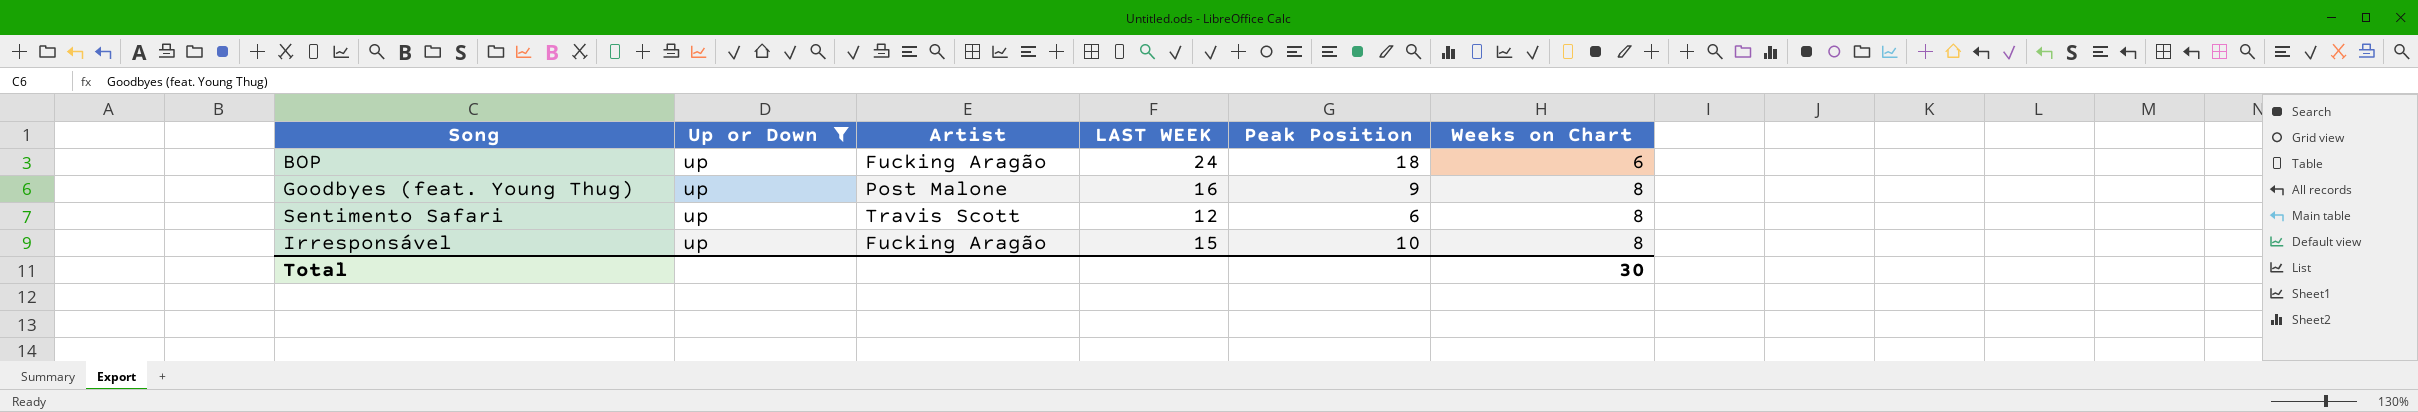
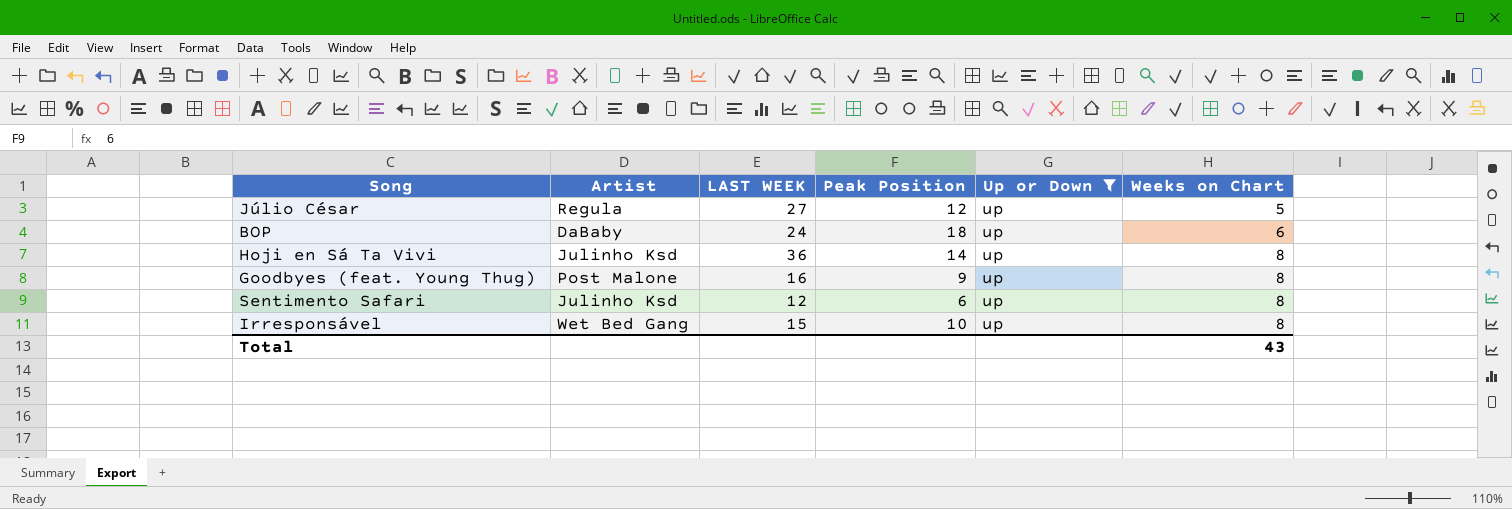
column Up or Down | position: 2 -> 5
row Júlio César: none -> Regula | 27 | 12 | up | 5
BOP | Artist: Fucking Aragão -> DaBaby
row Hoji en Sá Ta Vivi: none -> Julinho Ksd | 36 | 14 | up | 8
Sentimento Safari | Artist: Travis Scott -> Julinho Ksd
Irresponsável | Artist: Fucking Aragão -> Wet Bed Gang
Total | Weeks on Chart: 30 -> 43

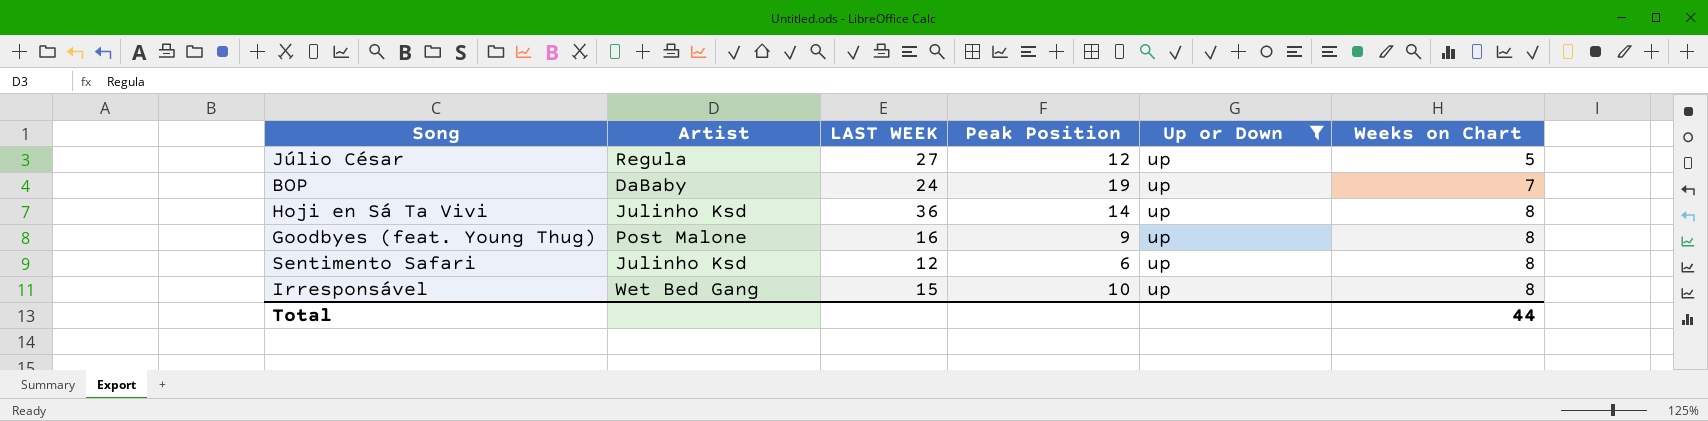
BOP | Peak Position: 18 -> 19
BOP | Weeks on Chart: 6 -> 7
Total | Weeks on Chart: 43 -> 44

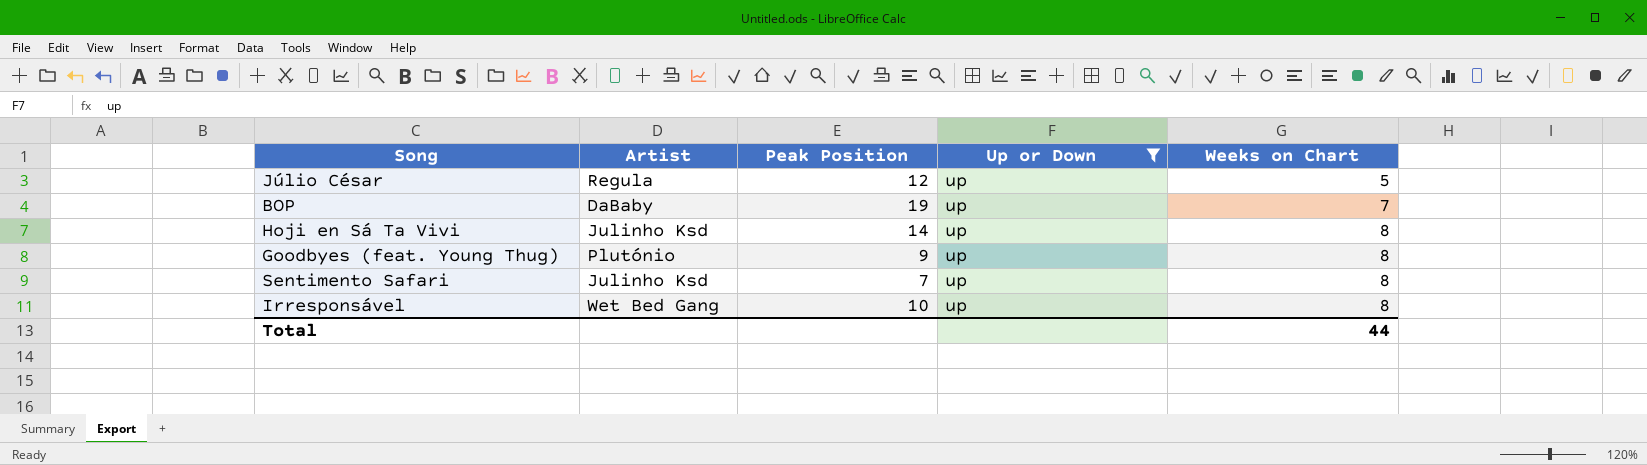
column LAST WEEK | position: 3 -> none
Goodbyes (feat. Young Thug) | Artist: Post Malone -> Plutónio
Sentimento Safari | Peak Position: 6 -> 7

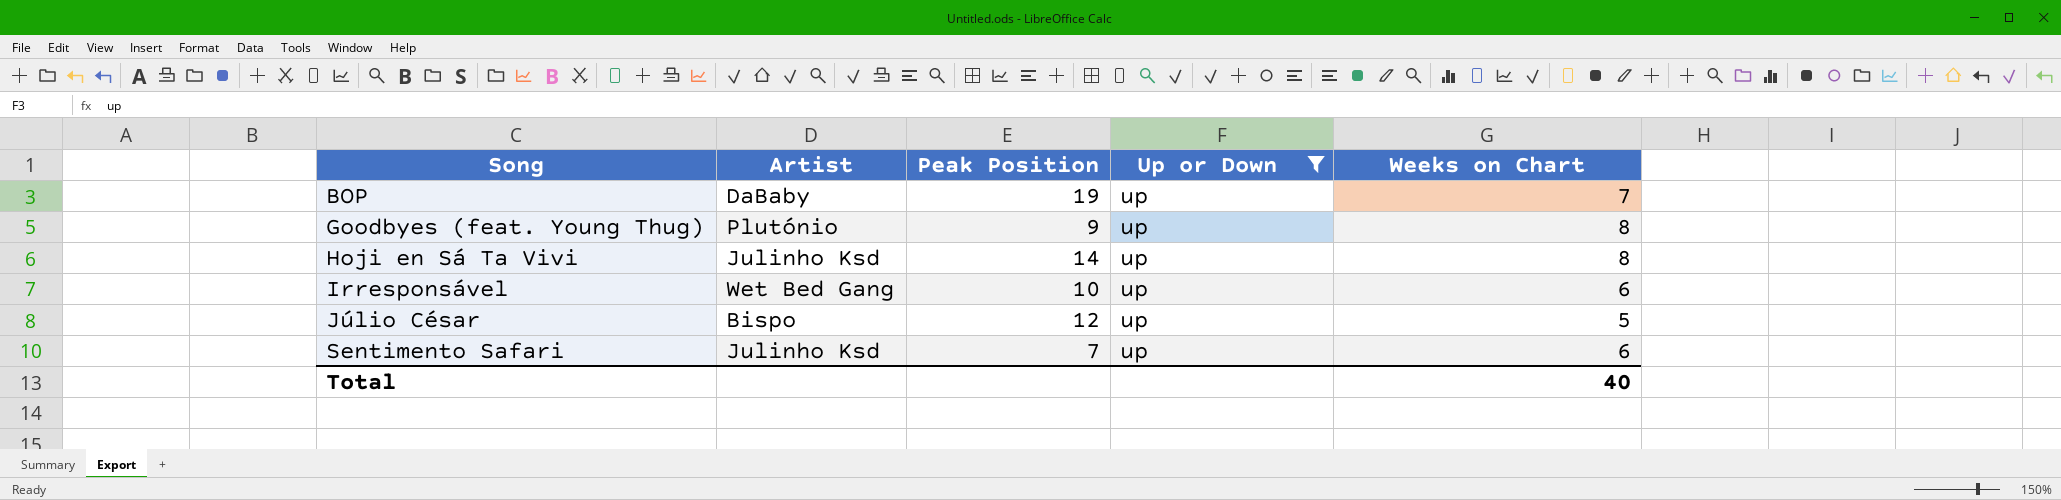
row order: Weeks on Chart ascending -> Song ascending
Irresponsável | Weeks on Chart: 8 -> 6
Júlio César | Artist: Regula -> Bispo
Sentimento Safari | Weeks on Chart: 8 -> 6
Total | Weeks on Chart: 44 -> 40

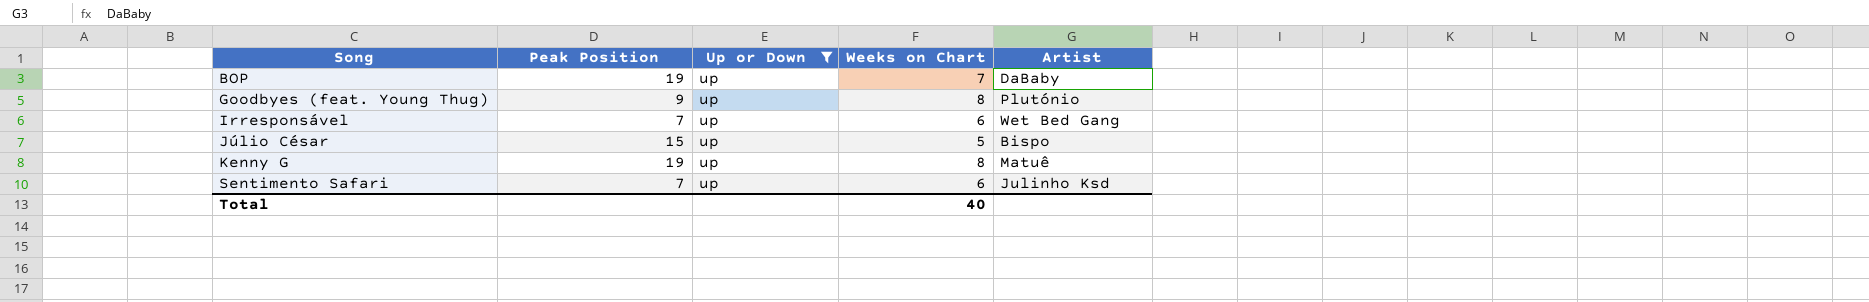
column Artist | position: 2 -> 5
row Hoji en Sá Ta Vivi: Julinho Ksd | 14 | up | 8 -> none
Irresponsável | Peak Position: 10 -> 7
Júlio César | Peak Position: 12 -> 15
row Kenny G: none -> 19 | up | 8 | Matuê

